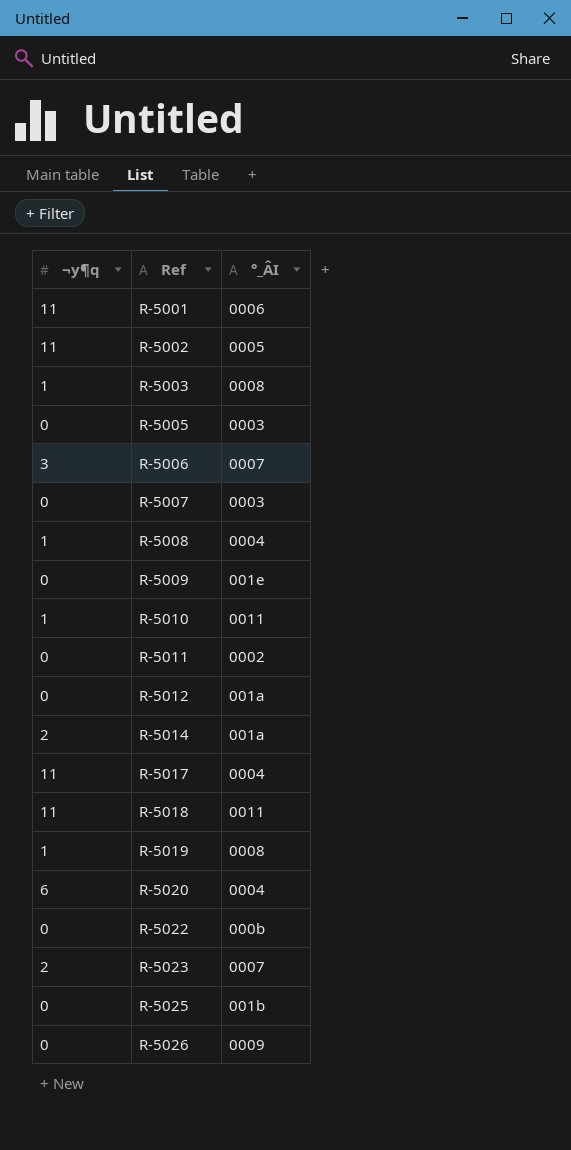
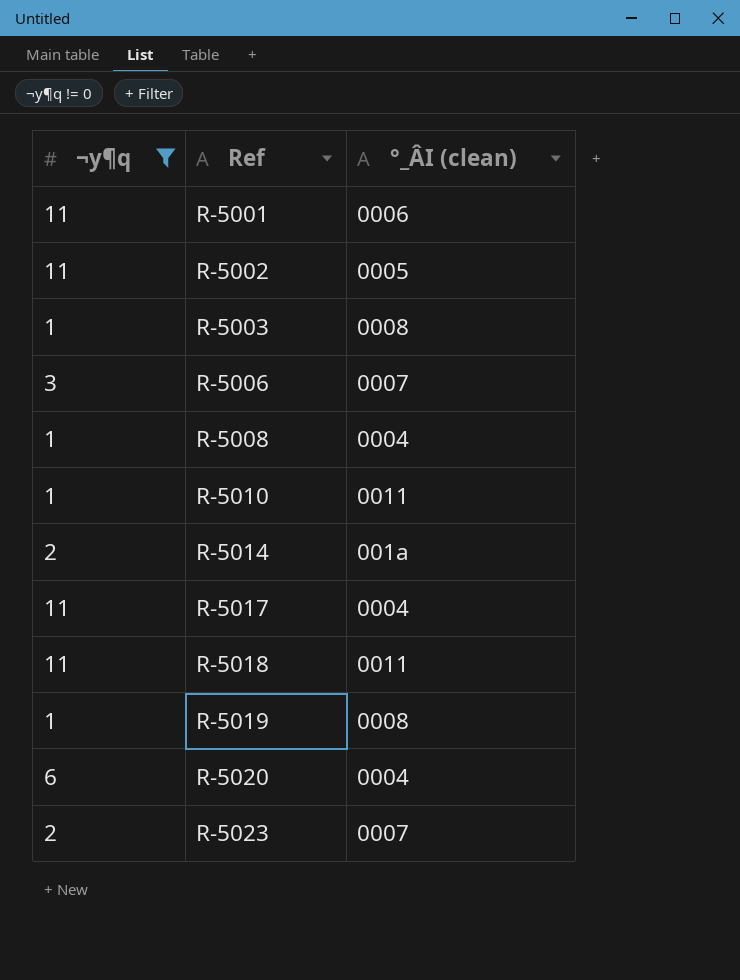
filter: none -> ¬y¶q != 0
column name: °_ÂI -> °_ÂI (clean)

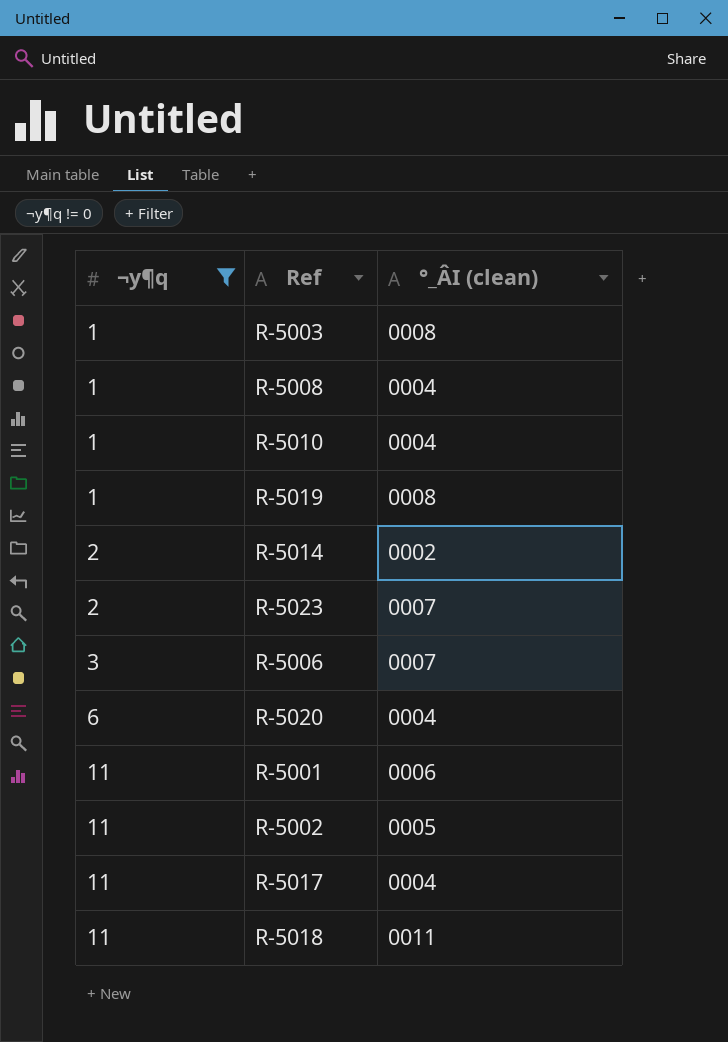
row order: Ref ascending -> ¬y¶q ascending
R-5010 | °_ÂI (clean): 0011 -> 0004
R-5014 | °_ÂI (clean): 001a -> 0002

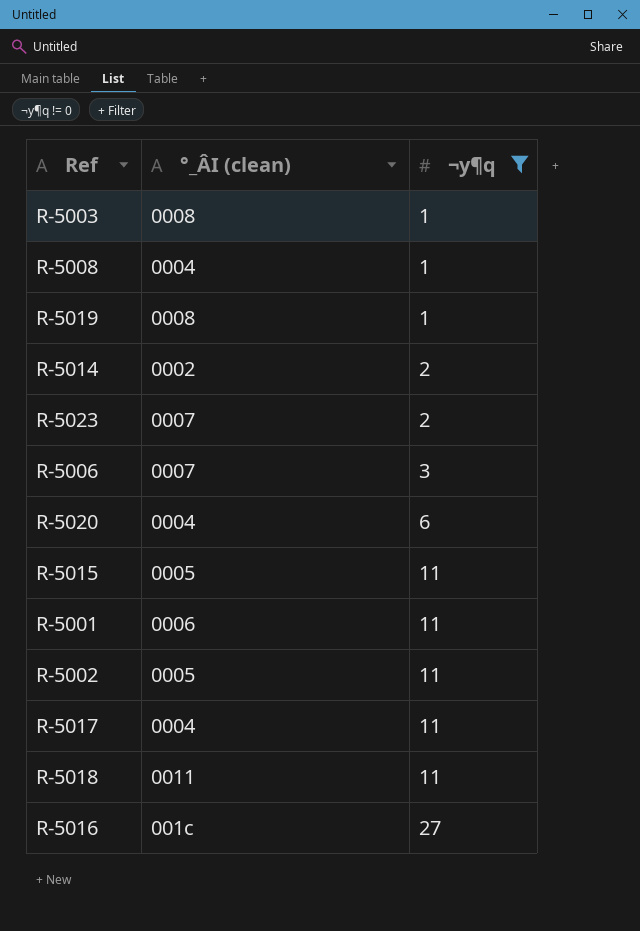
column ¬y¶q | position: 1 -> 3
row R-5010: 1 | 0004 -> none
row R-5015: none -> 0005 | 11
row R-5016: none -> 001c | 27

